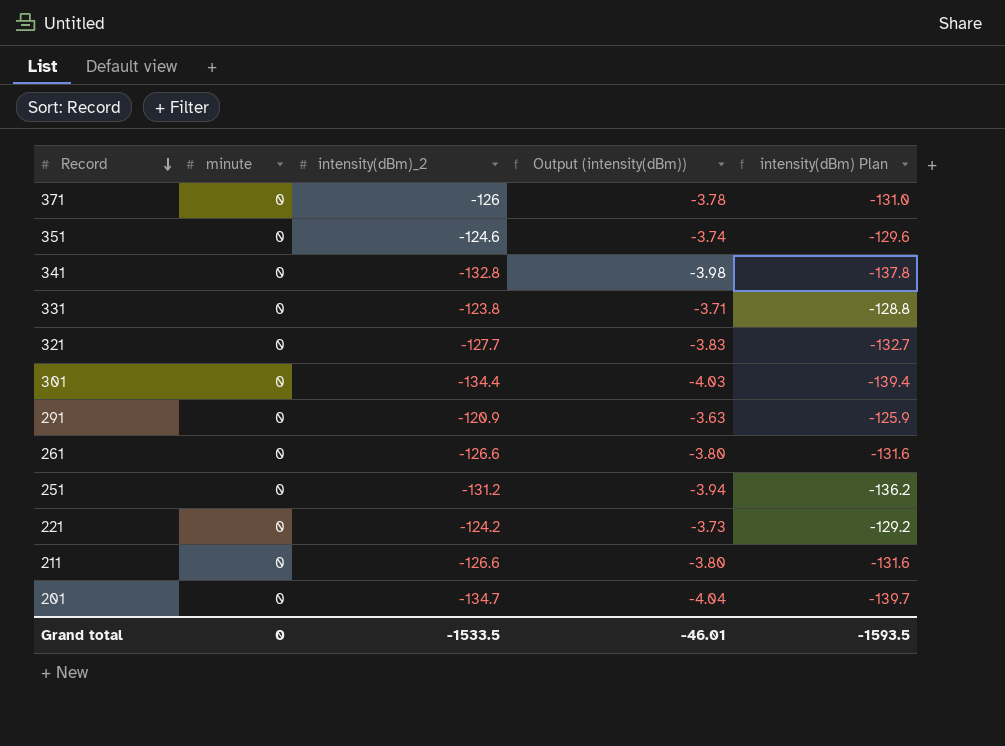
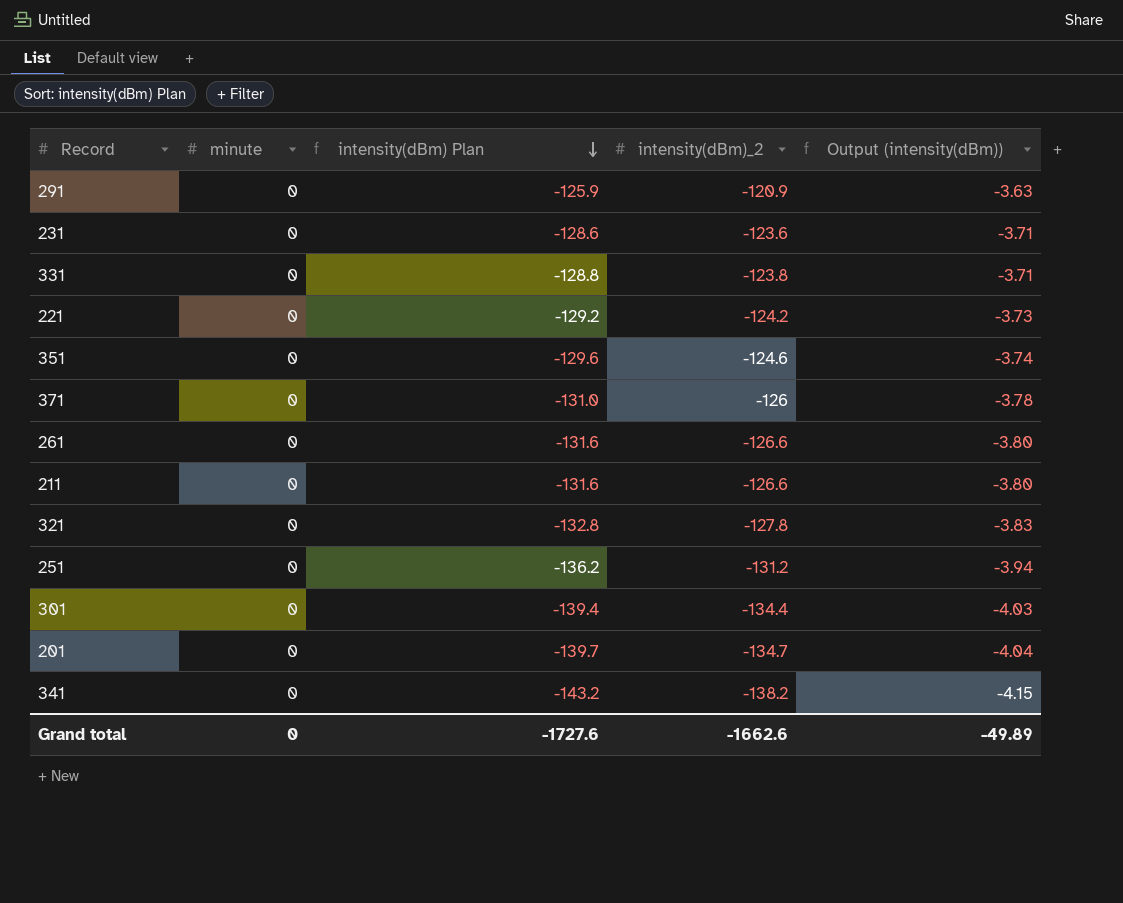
row order: Record descending -> intensity(dBm) Plan descending
column intensity(dBm) Plan | position: 5 -> 3
row 231: none -> 0 | -128.6 | -123.6 | -3.71
321 | intensity(dBm) Plan: -132.7 -> -132.8
321 | intensity(dBm)_2: -127.7 -> -127.8
341 | intensity(dBm) Plan: -137.8 -> -143.2
341 | intensity(dBm)_2: -132.8 -> -138.2
341 | Output (intensity(dBm)): -3.98 -> -4.15
Grand total | intensity(dBm) Plan: -1593.5 -> -1727.6
Grand total | intensity(dBm)_2: -1533.5 -> -1662.6
Grand total | Output (intensity(dBm)): -46.01 -> -49.89

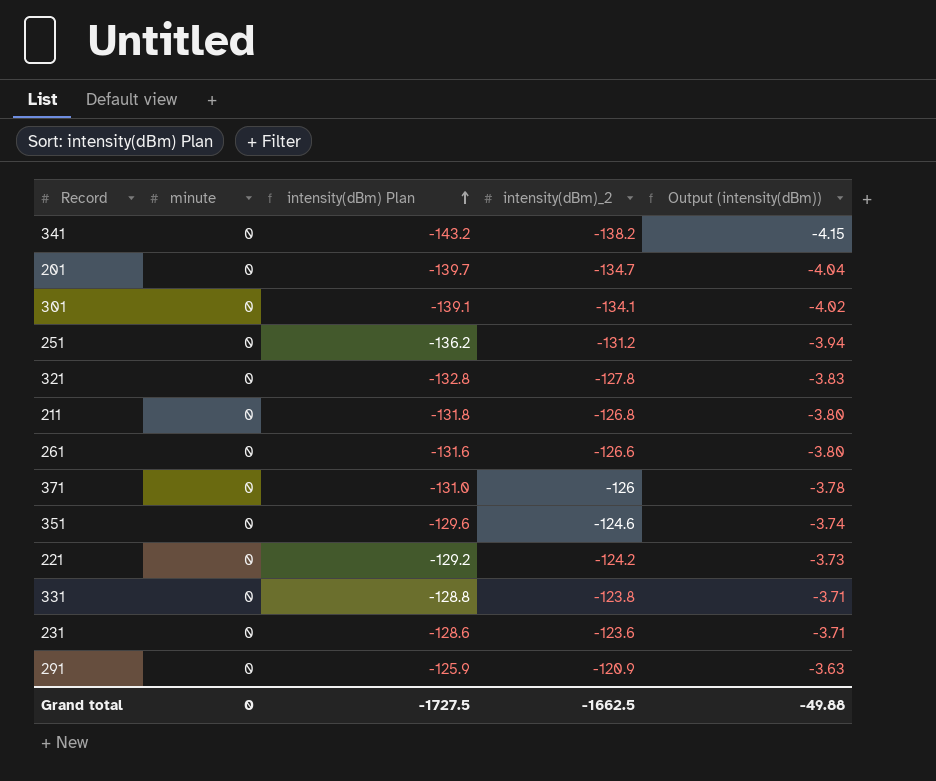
row order: intensity(dBm) Plan descending -> intensity(dBm) Plan ascending
301 | intensity(dBm) Plan: -139.4 -> -139.1
301 | intensity(dBm)_2: -134.4 -> -134.1
301 | Output (intensity(dBm)): -4.03 -> -4.02
211 | intensity(dBm) Plan: -131.6 -> -131.8
211 | intensity(dBm)_2: -126.6 -> -126.8
Grand total | intensity(dBm) Plan: -1727.6 -> -1727.5
Grand total | intensity(dBm)_2: -1662.6 -> -1662.5
Grand total | Output (intensity(dBm)): -49.89 -> -49.88

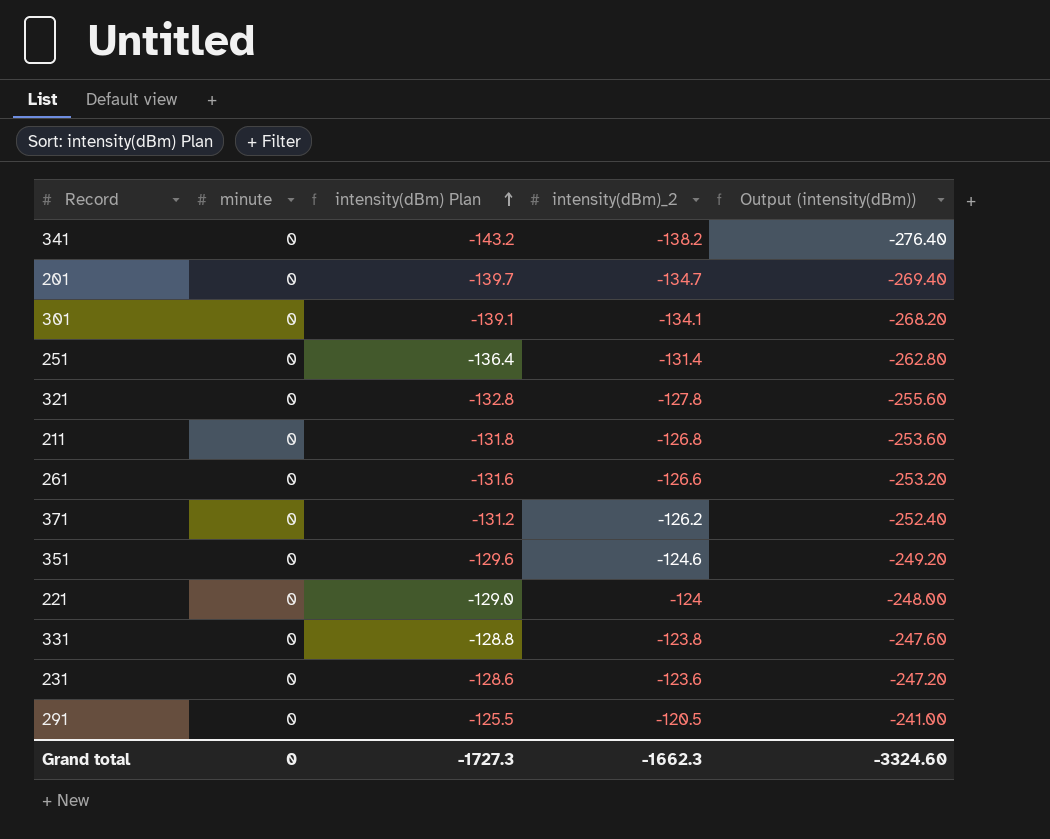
column Output (intensity(dBm)) | formula: [intensity(dBm)_2] * 0.03 -> [intensity(dBm)_2] * 2
251 | intensity(dBm) Plan: -136.2 -> -136.4
251 | intensity(dBm)_2: -131.2 -> -131.4
371 | intensity(dBm) Plan: -131.0 -> -131.2
371 | intensity(dBm)_2: -126 -> -126.2
221 | intensity(dBm) Plan: -129.2 -> -129.0
221 | intensity(dBm)_2: -124.2 -> -124
291 | intensity(dBm) Plan: -125.9 -> -125.5
291 | intensity(dBm)_2: -120.9 -> -120.5
Grand total | intensity(dBm) Plan: -1727.5 -> -1727.3
Grand total | intensity(dBm)_2: -1662.5 -> -1662.3
Grand total | Output (intensity(dBm)): -49.88 -> -3324.60

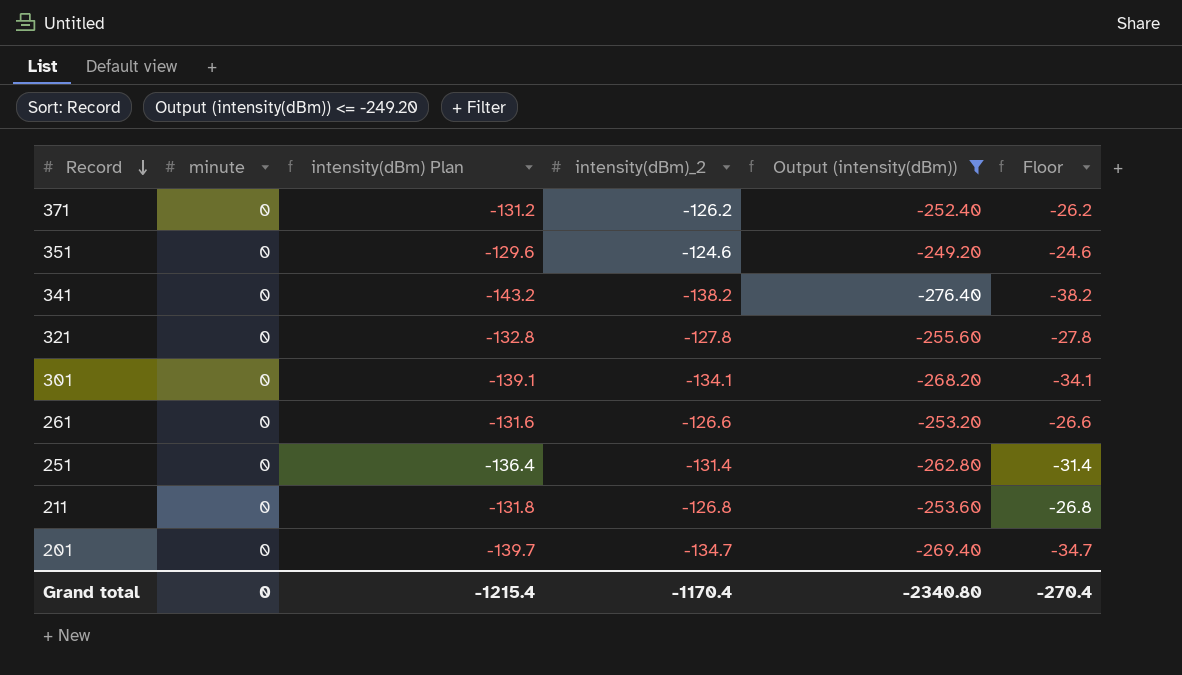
filter: none -> Output (intensity(dBm)) <= -249.20
row order: intensity(dBm) Plan ascending -> Record descending
column Floor | formula: none -> [intensity(dBm)_2] + 100
Grand total | intensity(dBm) Plan: -1727.3 -> -1215.4
Grand total | intensity(dBm)_2: -1662.3 -> -1170.4
Grand total | Output (intensity(dBm)): -3324.60 -> -2340.80

